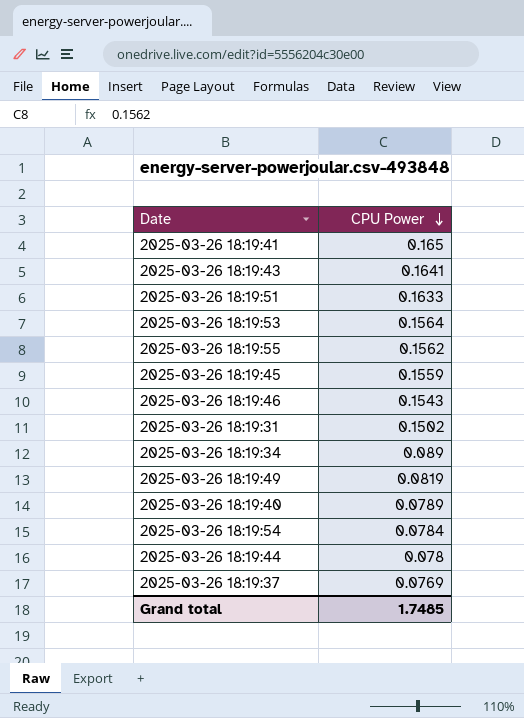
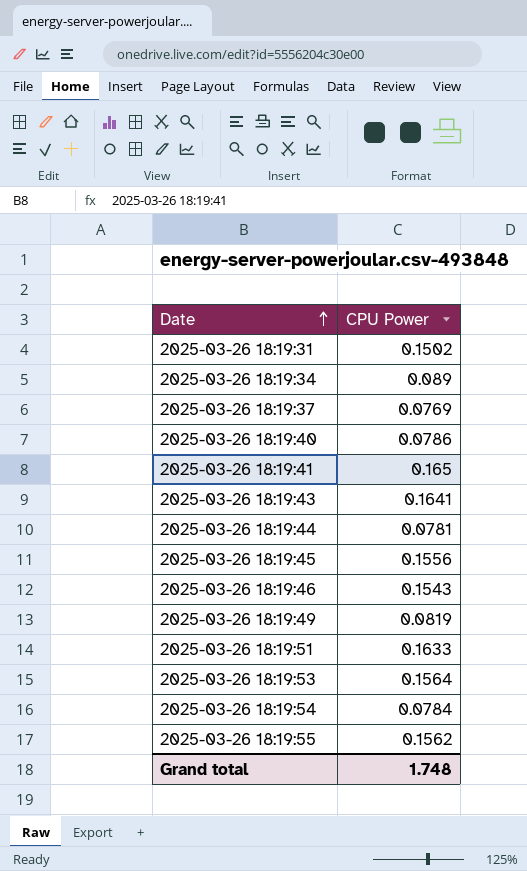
row order: CPU Power descending -> Date ascending
2025-03-26 18:19:40 | CPU Power: 0.0789 -> 0.0786
2025-03-26 18:19:44 | CPU Power: 0.078 -> 0.0781
2025-03-26 18:19:45 | CPU Power: 0.1559 -> 0.1556
Grand total | CPU Power: 1.7485 -> 1.748

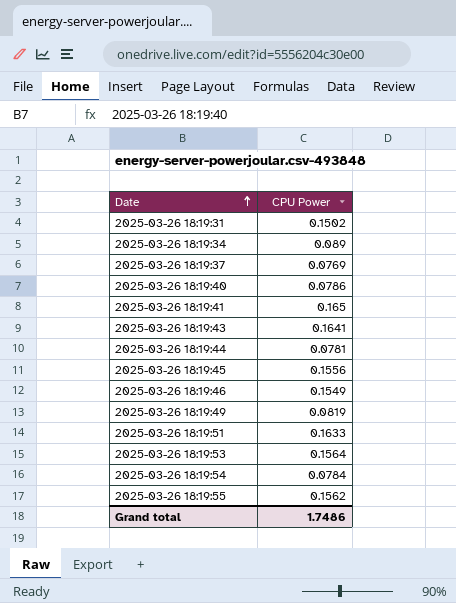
2025-03-26 18:19:46 | CPU Power: 0.1543 -> 0.1549
Grand total | CPU Power: 1.748 -> 1.7486

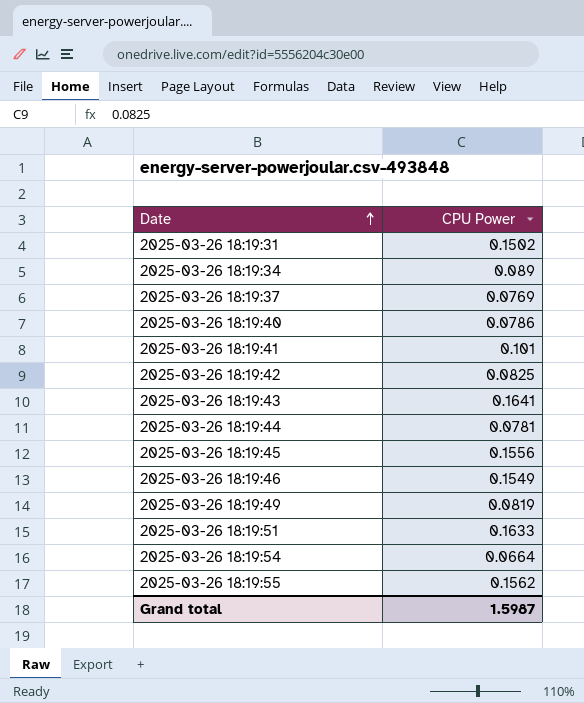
row 2025-03-26 18:19:53: 0.1564 -> none
2025-03-26 18:19:41 | CPU Power: 0.165 -> 0.101
row 2025-03-26 18:19:42: none -> 0.0825
2025-03-26 18:19:54 | CPU Power: 0.0784 -> 0.0664
Grand total | CPU Power: 1.7486 -> 1.5987

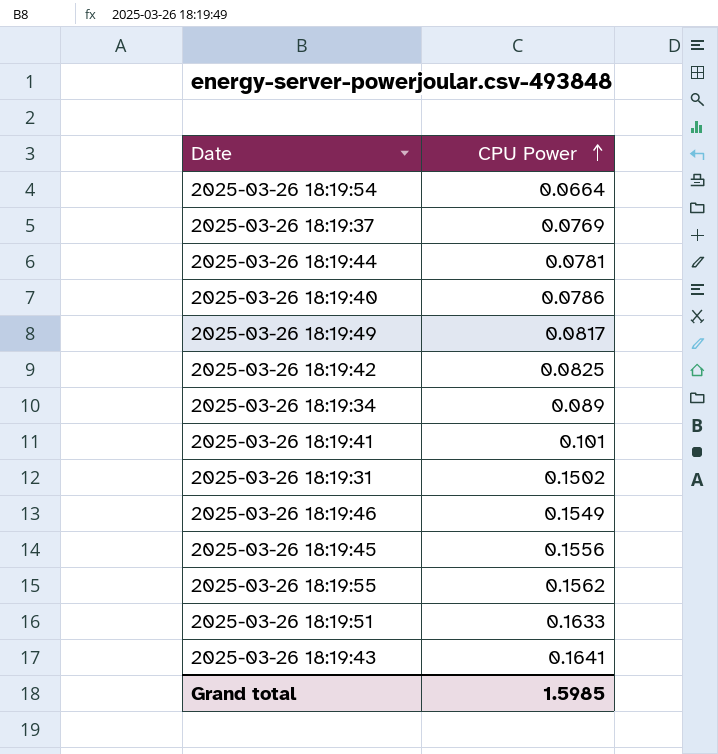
row order: Date ascending -> CPU Power ascending
2025-03-26 18:19:49 | CPU Power: 0.0819 -> 0.0817
Grand total | CPU Power: 1.5987 -> 1.5985

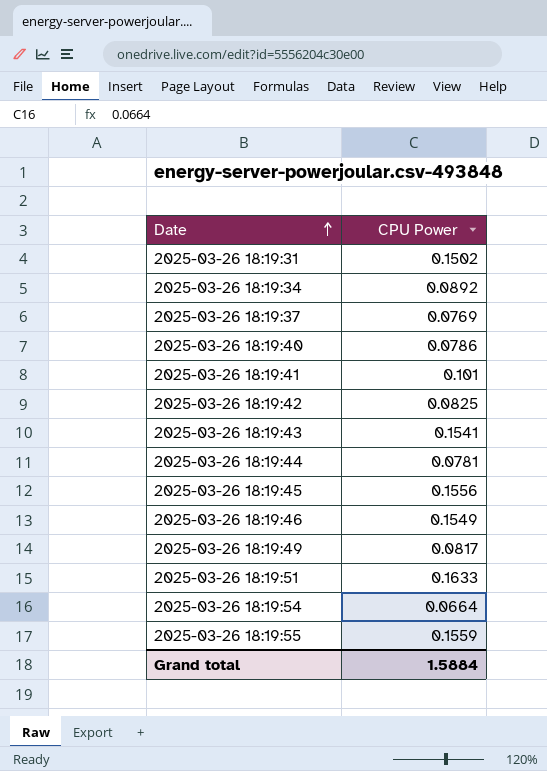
row order: CPU Power ascending -> Date ascending
2025-03-26 18:19:34 | CPU Power: 0.089 -> 0.0892
2025-03-26 18:19:43 | CPU Power: 0.1641 -> 0.1541
2025-03-26 18:19:55 | CPU Power: 0.1562 -> 0.1559
Grand total | CPU Power: 1.5985 -> 1.5884

